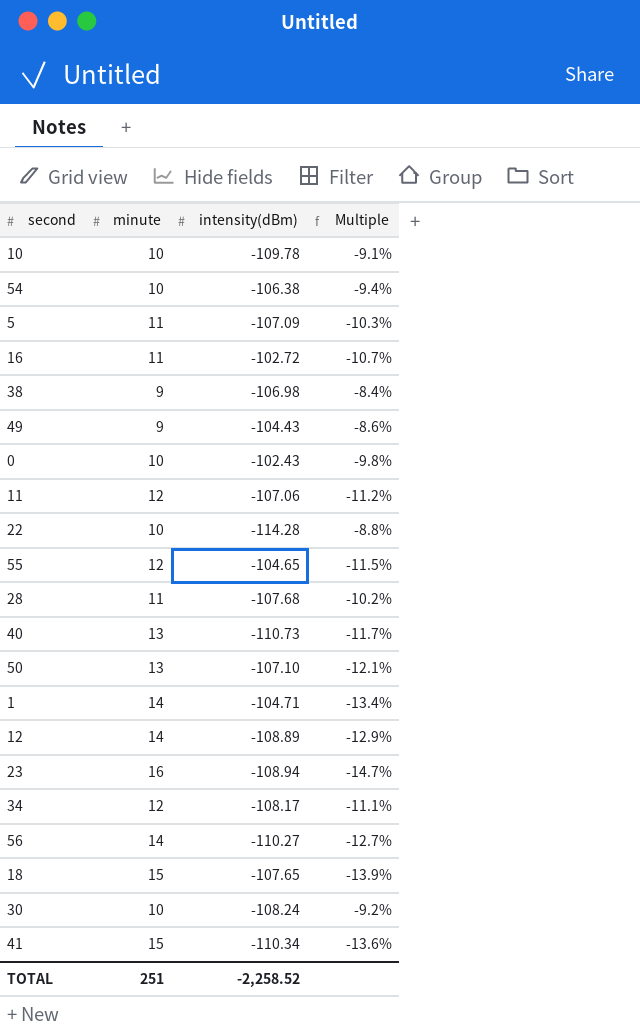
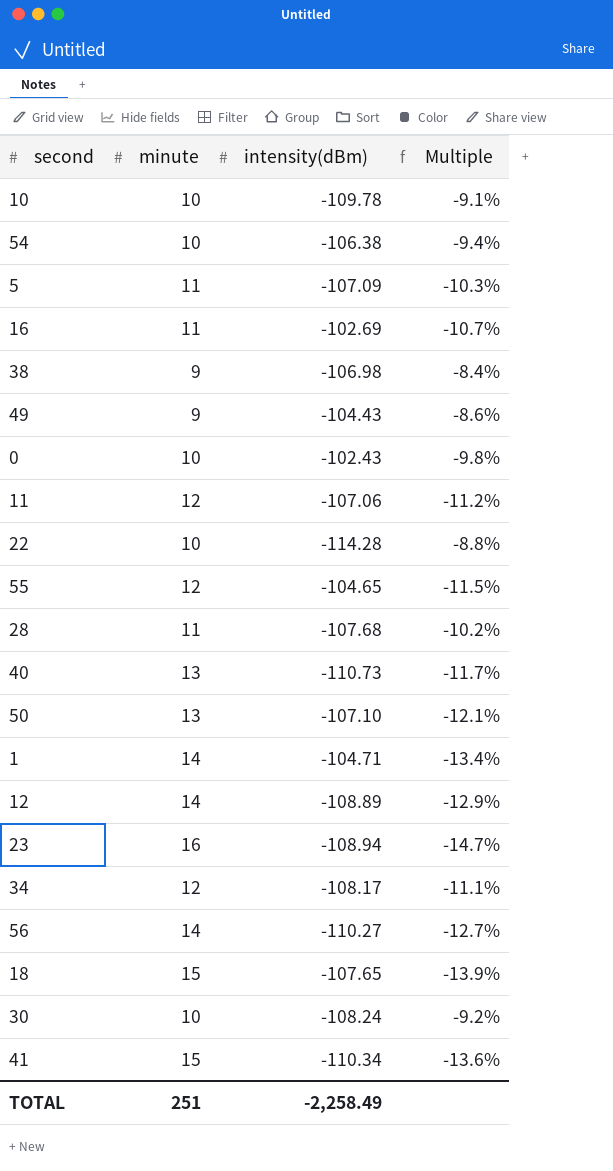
16 | intensity(dBm): -102.72 -> -102.69
TOTAL | intensity(dBm): -2,258.52 -> -2,258.49

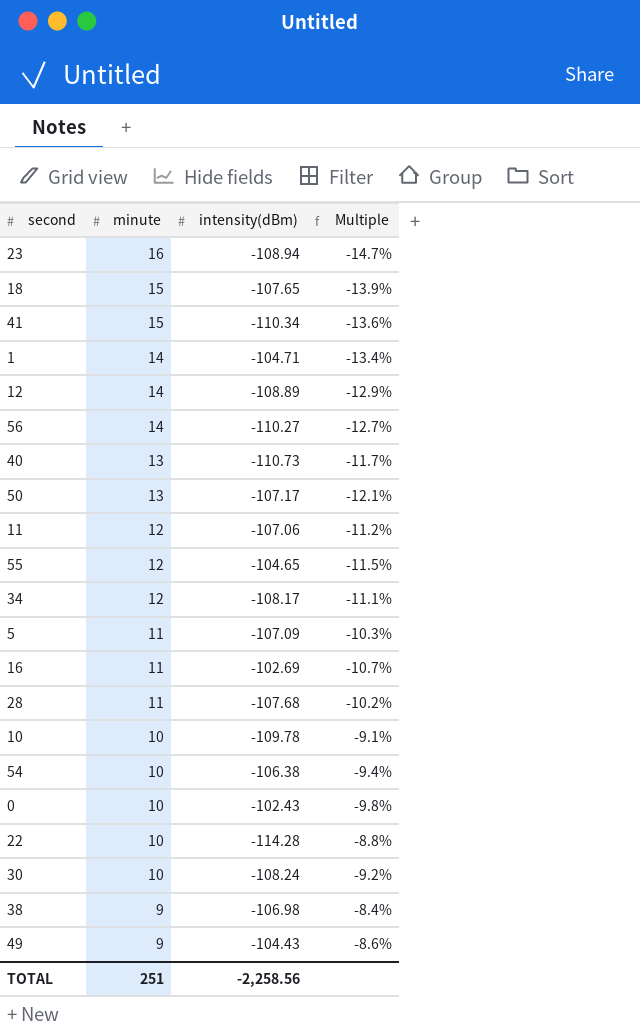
row order: none -> minute descending
50 | intensity(dBm): -107.10 -> -107.17
TOTAL | intensity(dBm): -2,258.49 -> -2,258.56

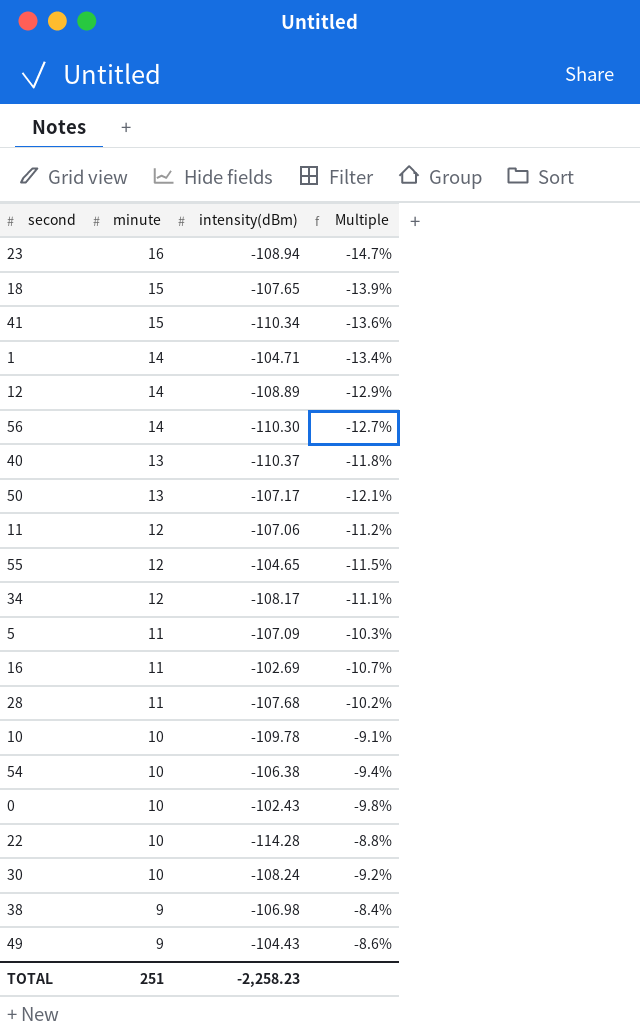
56 | intensity(dBm): -110.27 -> -110.30
40 | intensity(dBm): -110.73 -> -110.37
40 | Multiple: -11.7% -> -11.8%
TOTAL | intensity(dBm): -2,258.56 -> -2,258.23

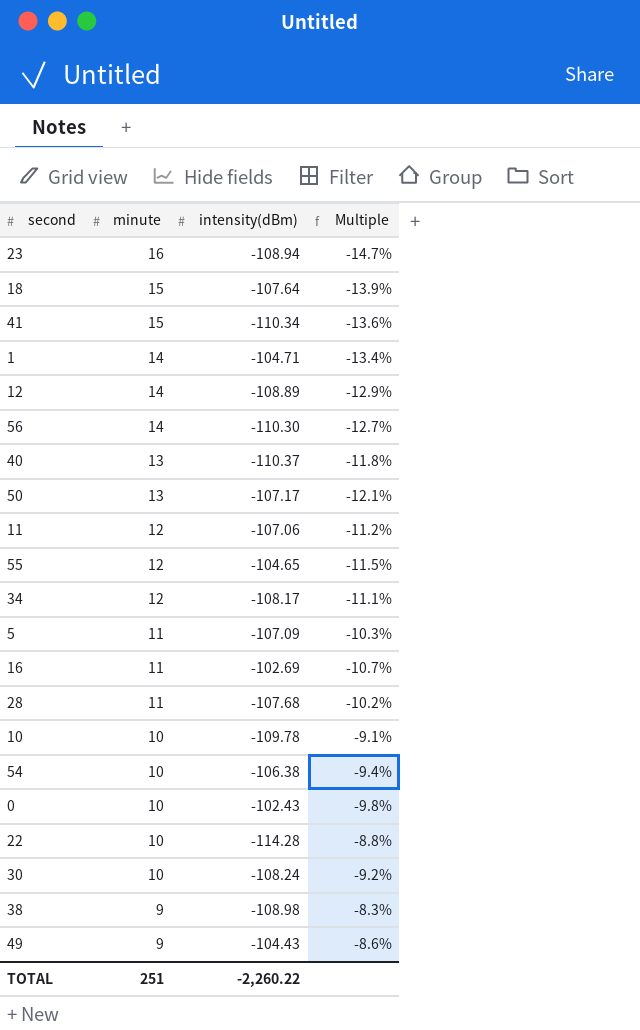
18 | intensity(dBm): -107.65 -> -107.64
38 | intensity(dBm): -106.98 -> -108.98
38 | Multiple: -8.4% -> -8.3%
TOTAL | intensity(dBm): -2,258.23 -> -2,260.22

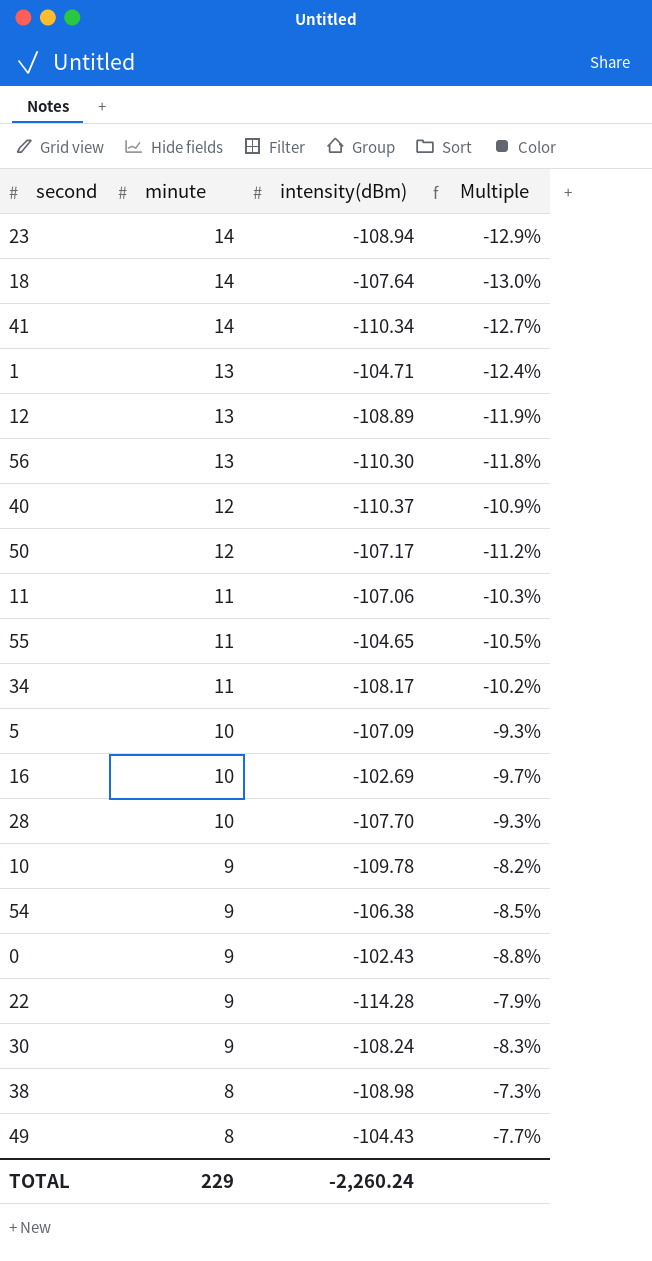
23 | minute: 16 -> 14
23 | Multiple: -14.7% -> -12.9%
18 | minute: 15 -> 14
18 | Multiple: -13.9% -> -13.0%
41 | minute: 15 -> 14
41 | Multiple: -13.6% -> -12.7%
1 | minute: 14 -> 13
1 | Multiple: -13.4% -> -12.4%
12 | minute: 14 -> 13
12 | Multiple: -12.9% -> -11.9%
56 | minute: 14 -> 13
56 | Multiple: -12.7% -> -11.8%
40 | minute: 13 -> 12
40 | Multiple: -11.8% -> -10.9%
50 | minute: 13 -> 12
50 | Multiple: -12.1% -> -11.2%
11 | minute: 12 -> 11
11 | Multiple: -11.2% -> -10.3%
55 | minute: 12 -> 11
55 | Multiple: -11.5% -> -10.5%
34 | minute: 12 -> 11
34 | Multiple: -11.1% -> -10.2%
5 | minute: 11 -> 10
5 | Multiple: -10.3% -> -9.3%
16 | minute: 11 -> 10
16 | Multiple: -10.7% -> -9.7%
28 | minute: 11 -> 10
28 | intensity(dBm): -107.68 -> -107.70
28 | Multiple: -10.2% -> -9.3%
10 | minute: 10 -> 9
10 | Multiple: -9.1% -> -8.2%
54 | minute: 10 -> 9
54 | Multiple: -9.4% -> -8.5%
0 | minute: 10 -> 9
0 | Multiple: -9.8% -> -8.8%
22 | minute: 10 -> 9
22 | Multiple: -8.8% -> -7.9%
30 | minute: 10 -> 9
30 | Multiple: -9.2% -> -8.3%
38 | minute: 9 -> 8
38 | Multiple: -8.3% -> -7.3%
49 | minute: 9 -> 8
49 | Multiple: -8.6% -> -7.7%
TOTAL | minute: 251 -> 229
TOTAL | intensity(dBm): -2,260.22 -> -2,260.24

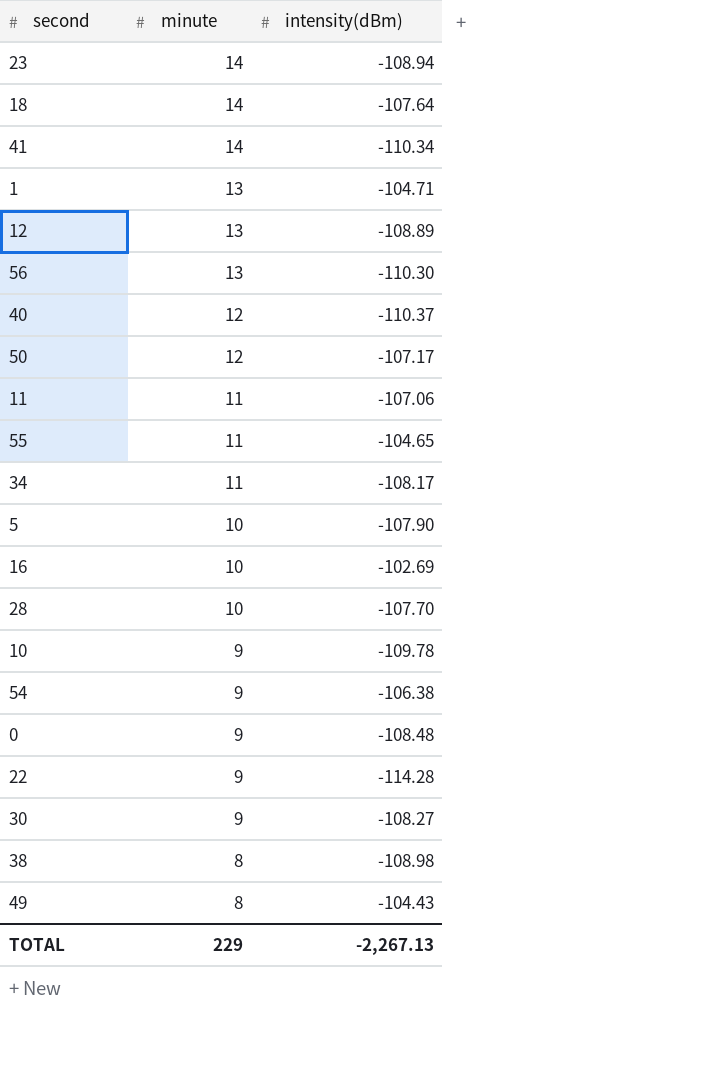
column Multiple | formula: [minute] / [intensity(dBm)] -> none
5 | intensity(dBm): -107.09 -> -107.90
0 | intensity(dBm): -102.43 -> -108.48
30 | intensity(dBm): -108.24 -> -108.27
TOTAL | intensity(dBm): -2,260.24 -> -2,267.13

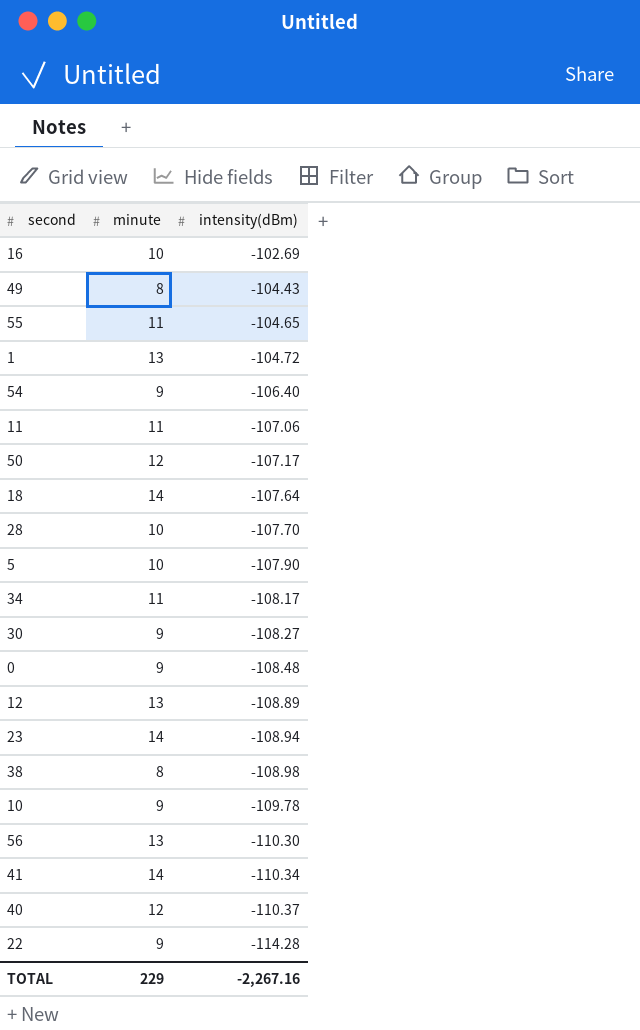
row order: minute descending -> intensity(dBm) descending
1 | intensity(dBm): -104.71 -> -104.72
54 | intensity(dBm): -106.38 -> -106.40
TOTAL | intensity(dBm): -2,267.13 -> -2,267.16

